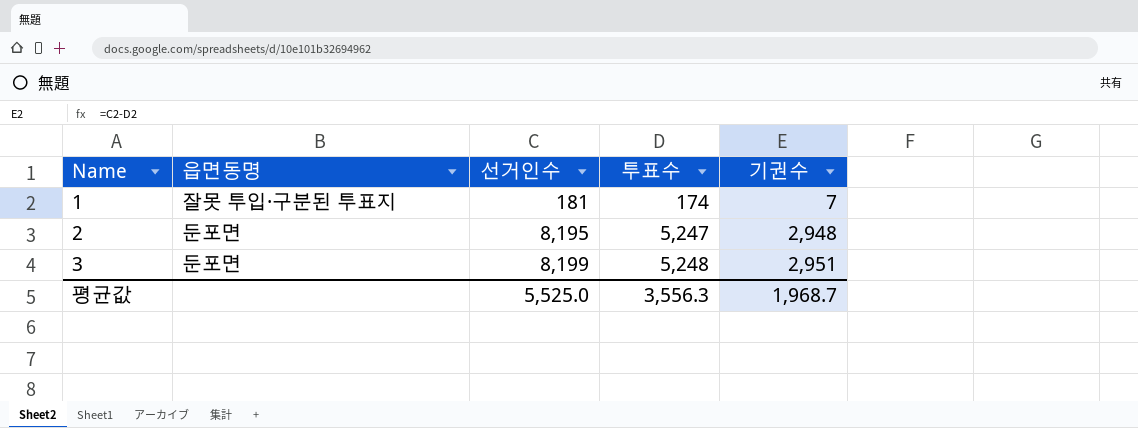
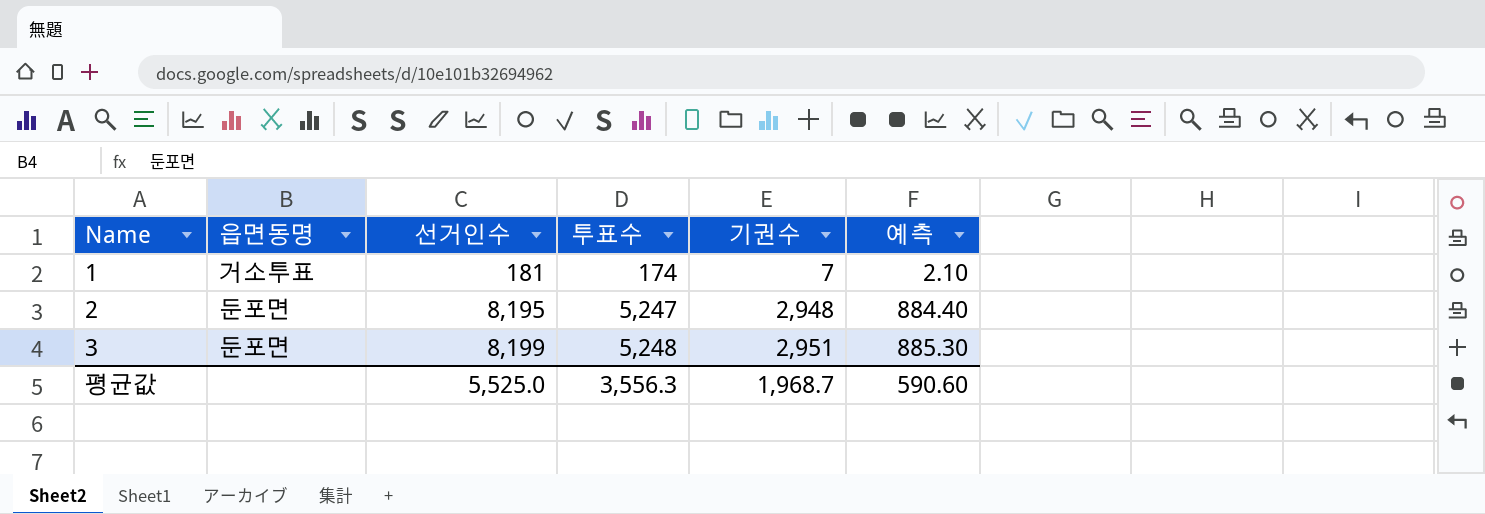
column 예측 | formula: none -> [기권수] * 0.3
1 | 읍면동명: 잘못 투입·구분된 투표지 -> 거소투표

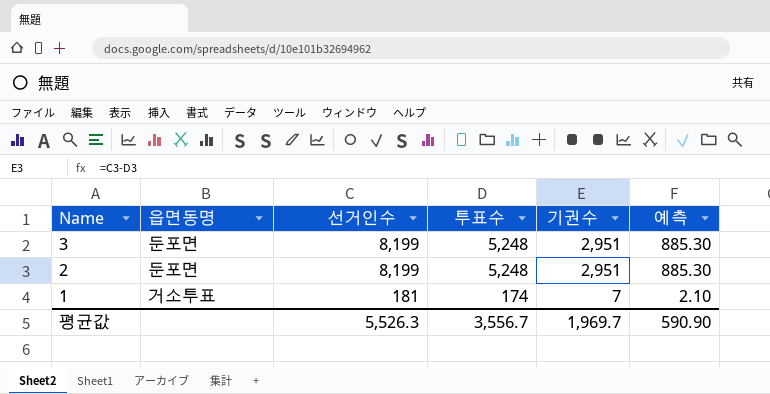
row order: Name ascending -> Name descending
2 | 선거인수: 8,195 -> 8,199
2 | 투표수: 5,247 -> 5,248
2 | 기권수: 2,948 -> 2,951
2 | 예측: 884.40 -> 885.30
평균값 | 선거인수: 5,525.0 -> 5,526.3
평균값 | 투표수: 3,556.3 -> 3,556.7
평균값 | 기권수: 1,968.7 -> 1,969.7
평균값 | 예측: 590.60 -> 590.90

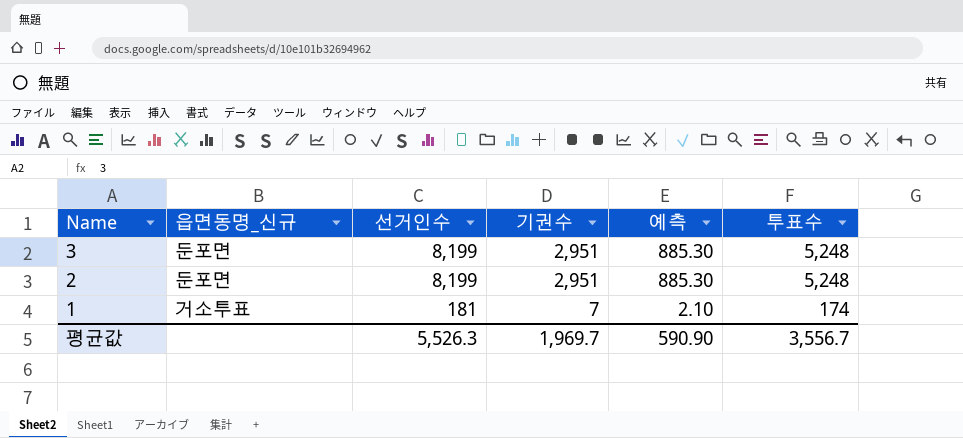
column name: 읍면동명 -> 읍면동명_신규
column 투표수 | position: 4 -> 6

